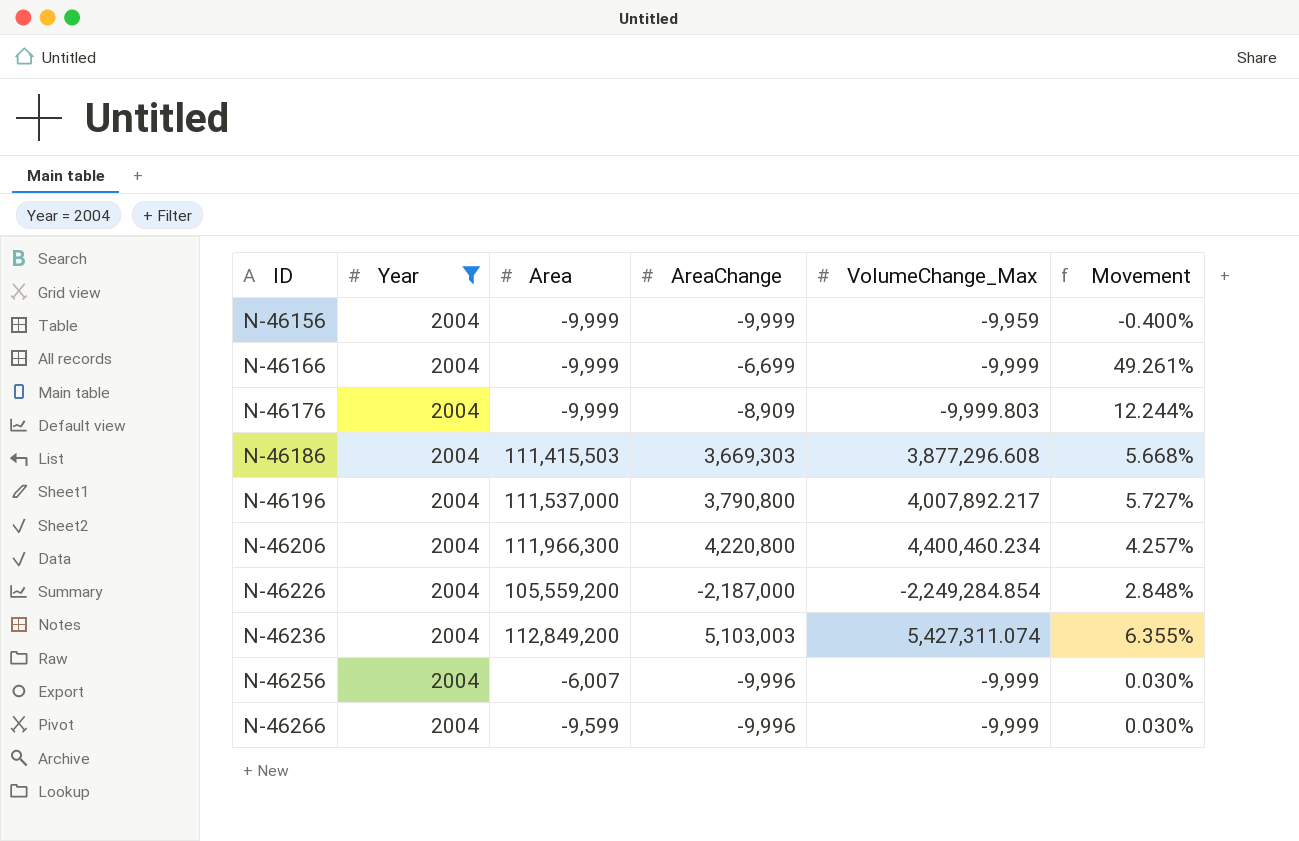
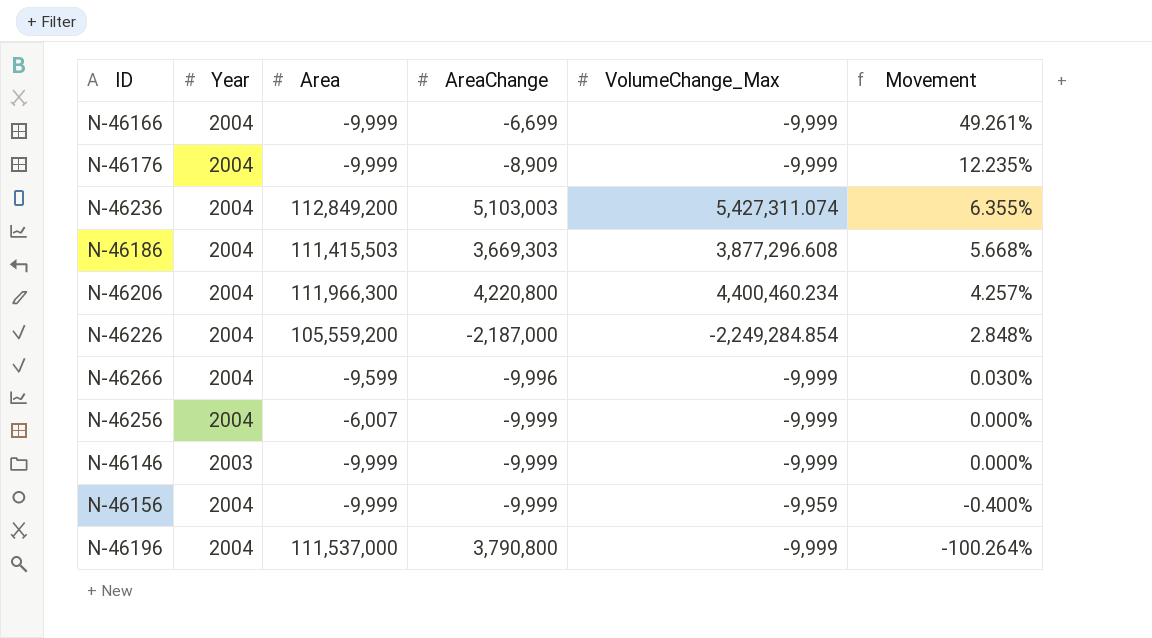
filter: Year = 2004 -> none
row order: ID ascending -> Movement descending
N-46176 | VolumeChange_Max: -9,999.803 -> -9,999
N-46176 | Movement: 12.244% -> 12.235%
N-46256 | AreaChange: -9,996 -> -9,999
N-46256 | Movement: 0.030% -> 0.000%
N-46196 | VolumeChange_Max: 4,007,892.217 -> -9,999
N-46196 | Movement: 5.727% -> -100.264%

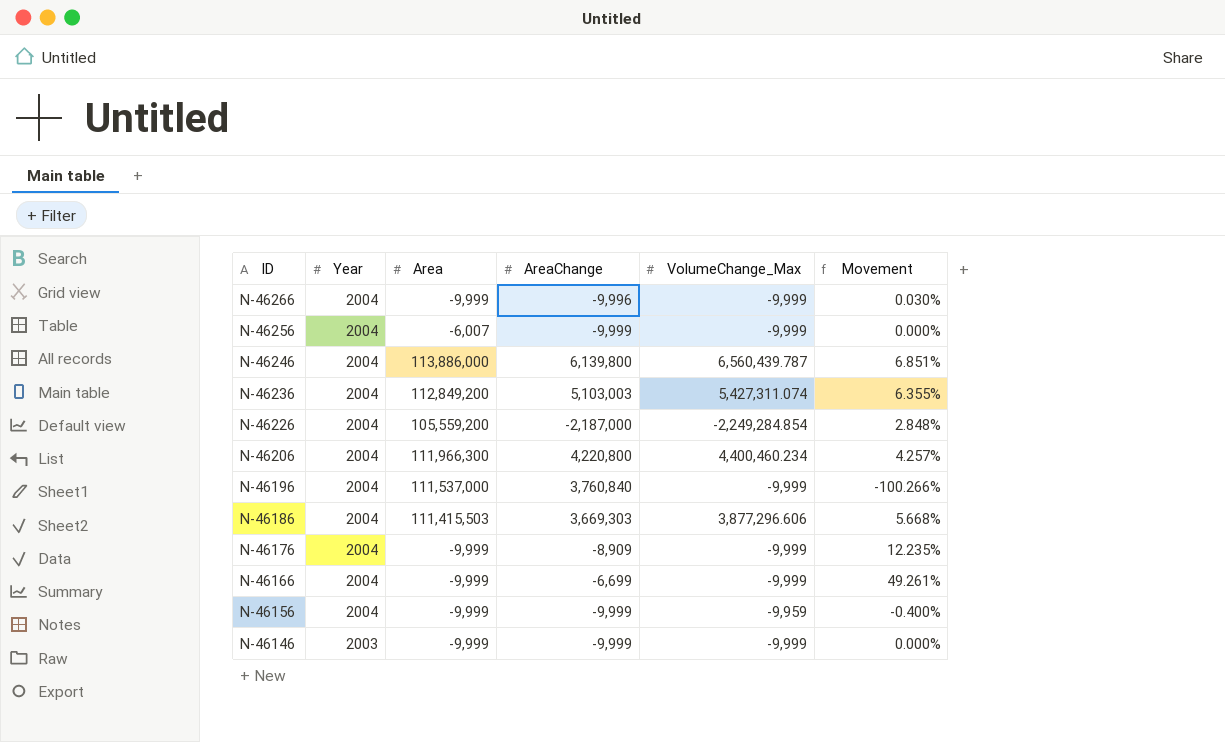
row order: Movement descending -> ID descending
N-46266 | Area: -9,599 -> -9,999
row N-46246: none -> 2004 | 113,886,000 | 6,139,800 | 6,560,439.787 | 6.851%
N-46196 | AreaChange: 3,790,800 -> 3,760,840
N-46196 | Movement: -100.264% -> -100.266%
N-46186 | VolumeChange_Max: 3,877,296.608 -> 3,877,296.606

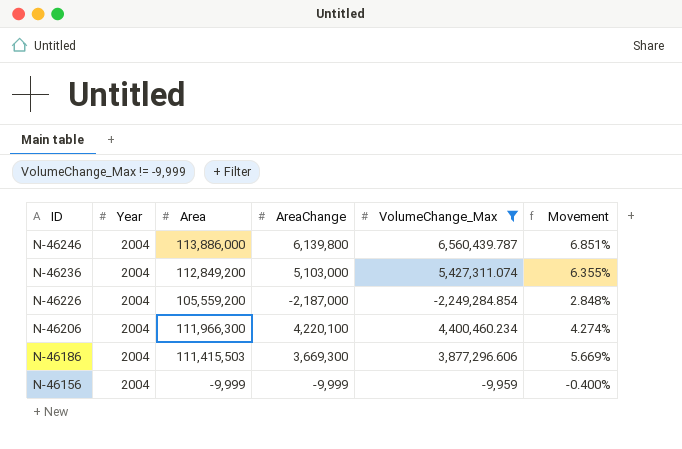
filter: none -> VolumeChange_Max != -9,999
N-46236 | AreaChange: 5,103,003 -> 5,103,000
N-46206 | AreaChange: 4,220,800 -> 4,220,100
N-46206 | Movement: 4.257% -> 4.274%
N-46186 | AreaChange: 3,669,303 -> 3,669,300
N-46186 | Movement: 5.668% -> 5.669%

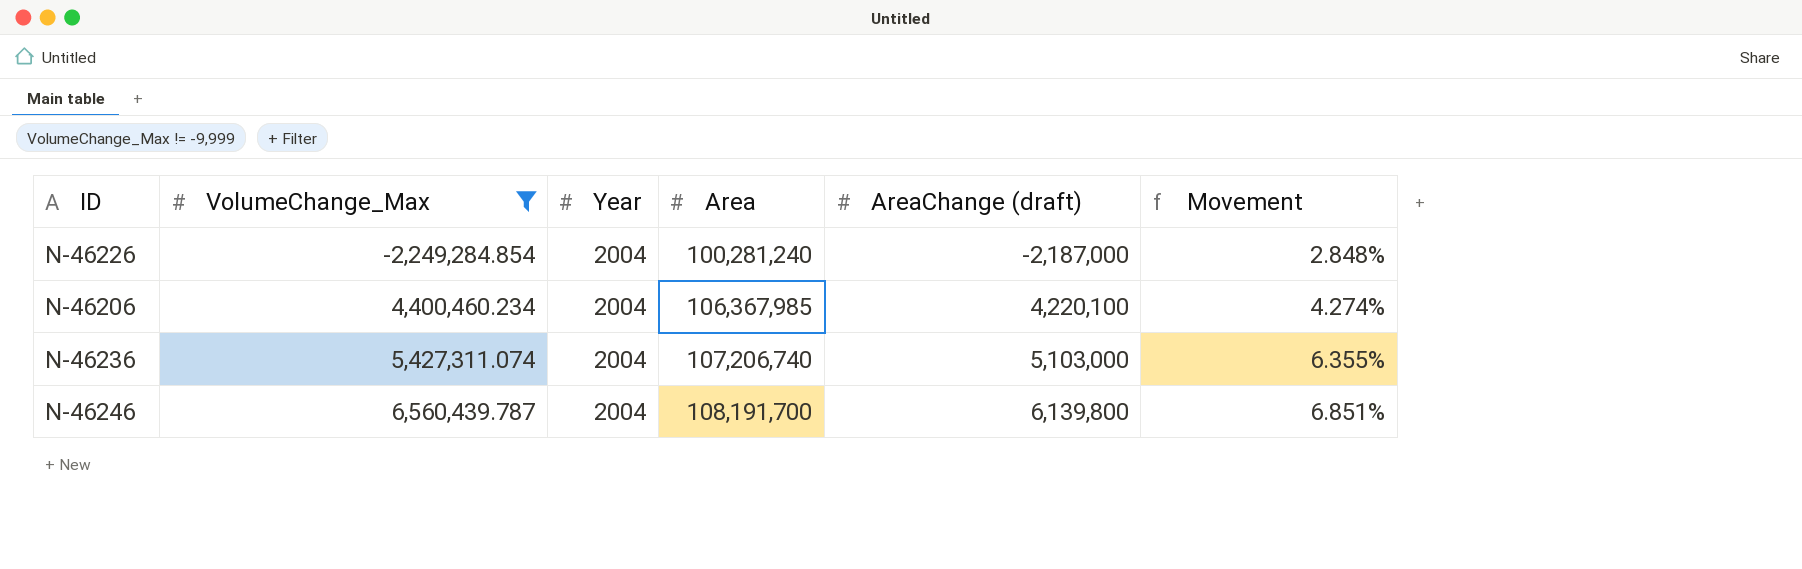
row order: ID descending -> VolumeChange_Max ascending
column VolumeChange_Max | position: 5 -> 2
column name: AreaChange -> AreaChange (draft)
row N-46186: 2004 | 111,415,503 | 3,669,300 | 3,877,296.606 | 5.669% -> none
row N-46156: 2004 | -9,999 | -9,999 | -9,959 | -0.400% -> none
N-46226 | Area: 105,559,200 -> 100,281,240
N-46206 | Area: 111,966,300 -> 106,367,985
N-46236 | Area: 112,849,200 -> 107,206,740
N-46246 | Area: 113,886,000 -> 108,191,700

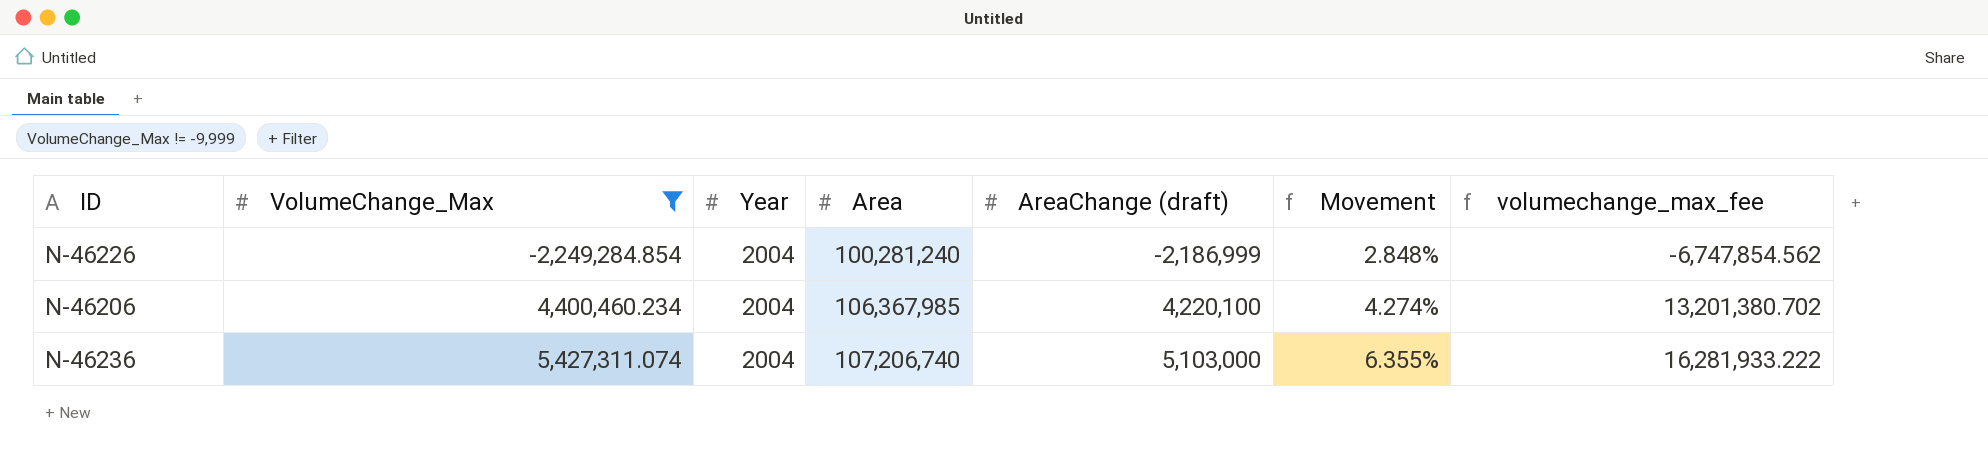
column volumechange_max_fee | formula: none -> [VolumeChange_Max] * 3
row N-46246: 6,560,439.787 | 2004 | 108,191,700 | 6,139,800 | 6.851% -> none
N-46226 | AreaChange (draft): -2,187,000 -> -2,186,999

